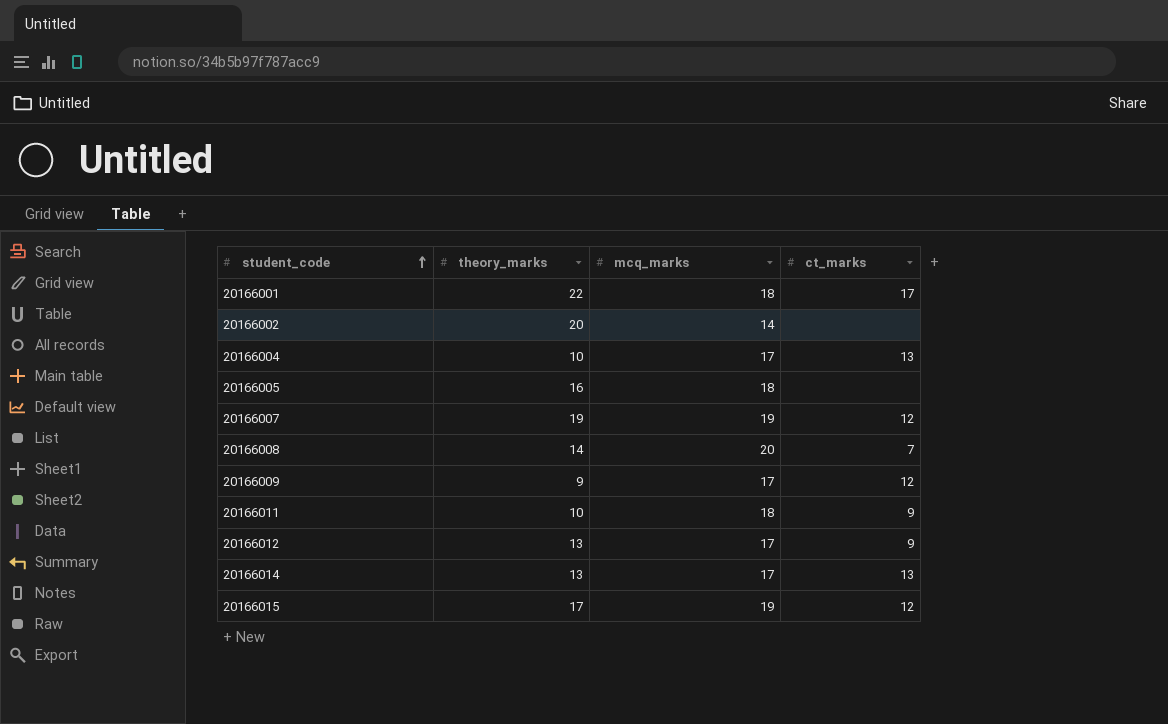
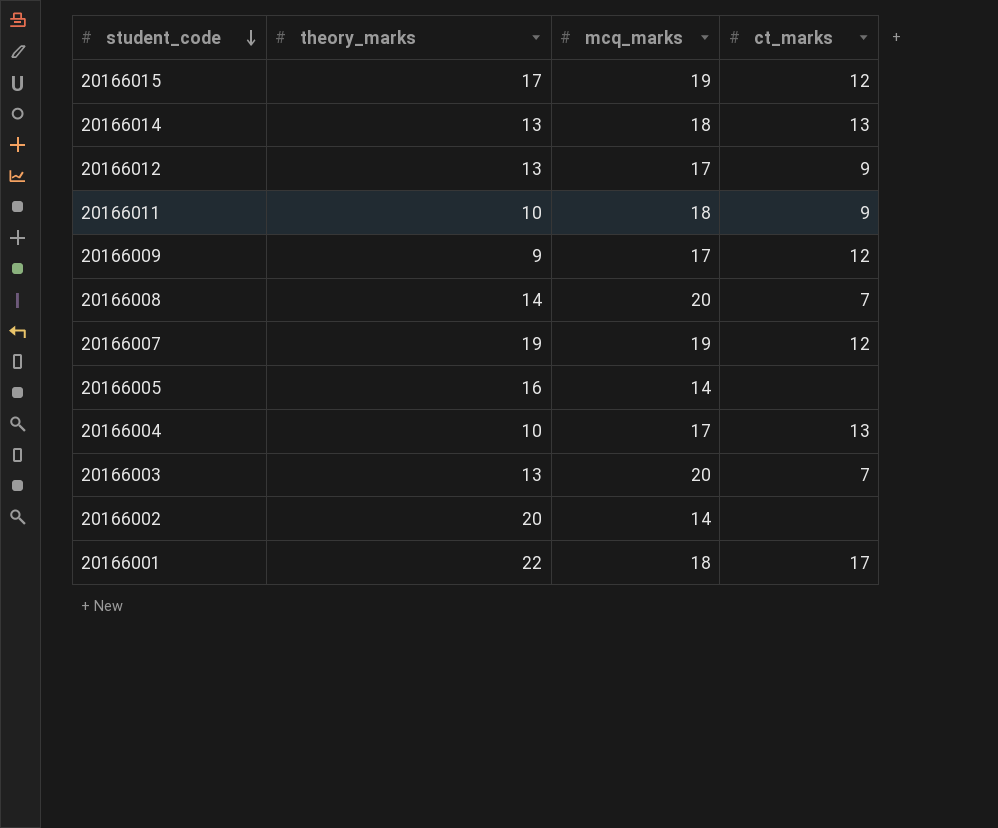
row order: student_code ascending -> student_code descending
20166014 | mcq_marks: 17 -> 18
20166005 | mcq_marks: 18 -> 14
row 20166003: none -> 13 | 20 | 7

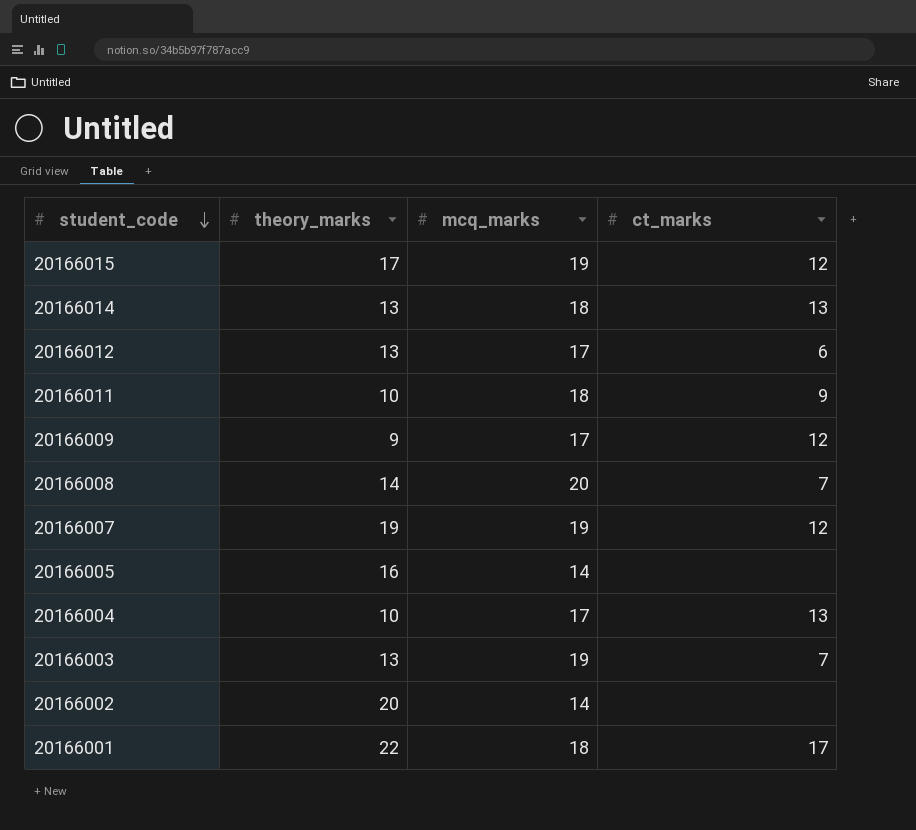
20166012 | ct_marks: 9 -> 6
20166003 | mcq_marks: 20 -> 19

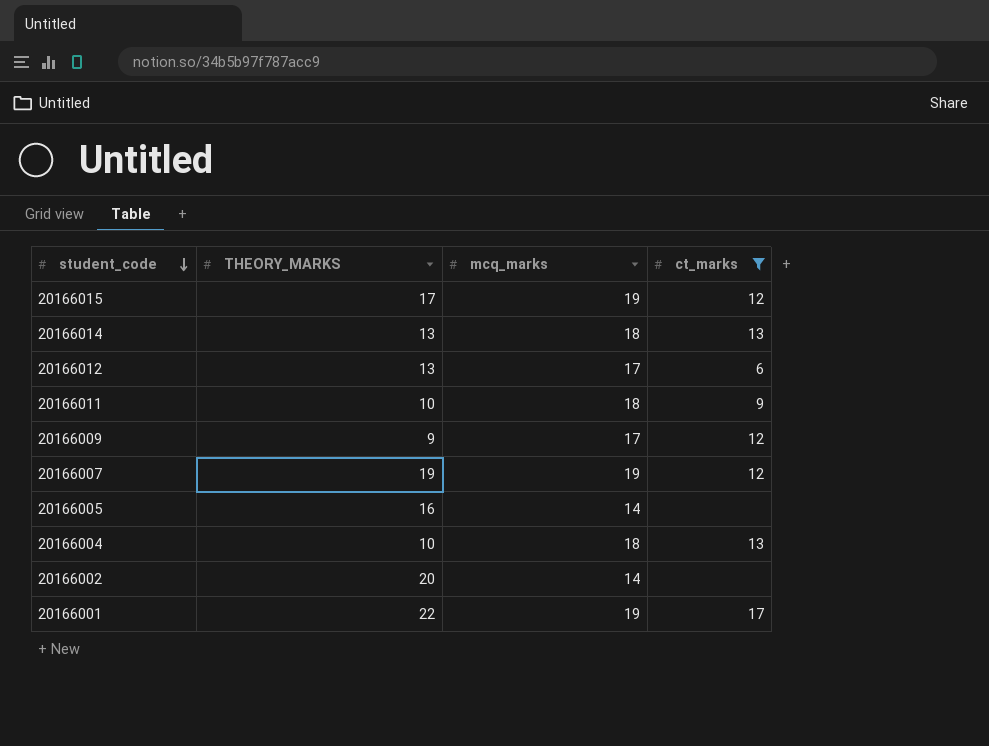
filter: none -> ct_marks != 7
column name: theory_marks -> THEORY_MARKS
20166004 | mcq_marks: 17 -> 18
20166001 | mcq_marks: 18 -> 19

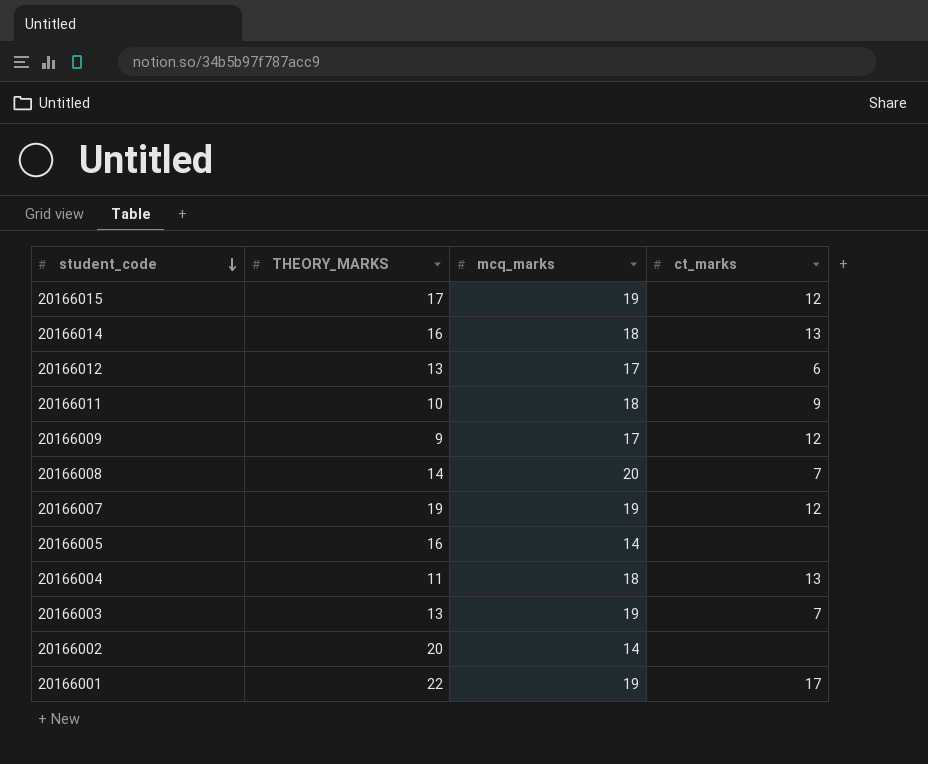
filter: ct_marks != 7 -> none
20166014 | THEORY_MARKS: 13 -> 16
20166004 | THEORY_MARKS: 10 -> 11

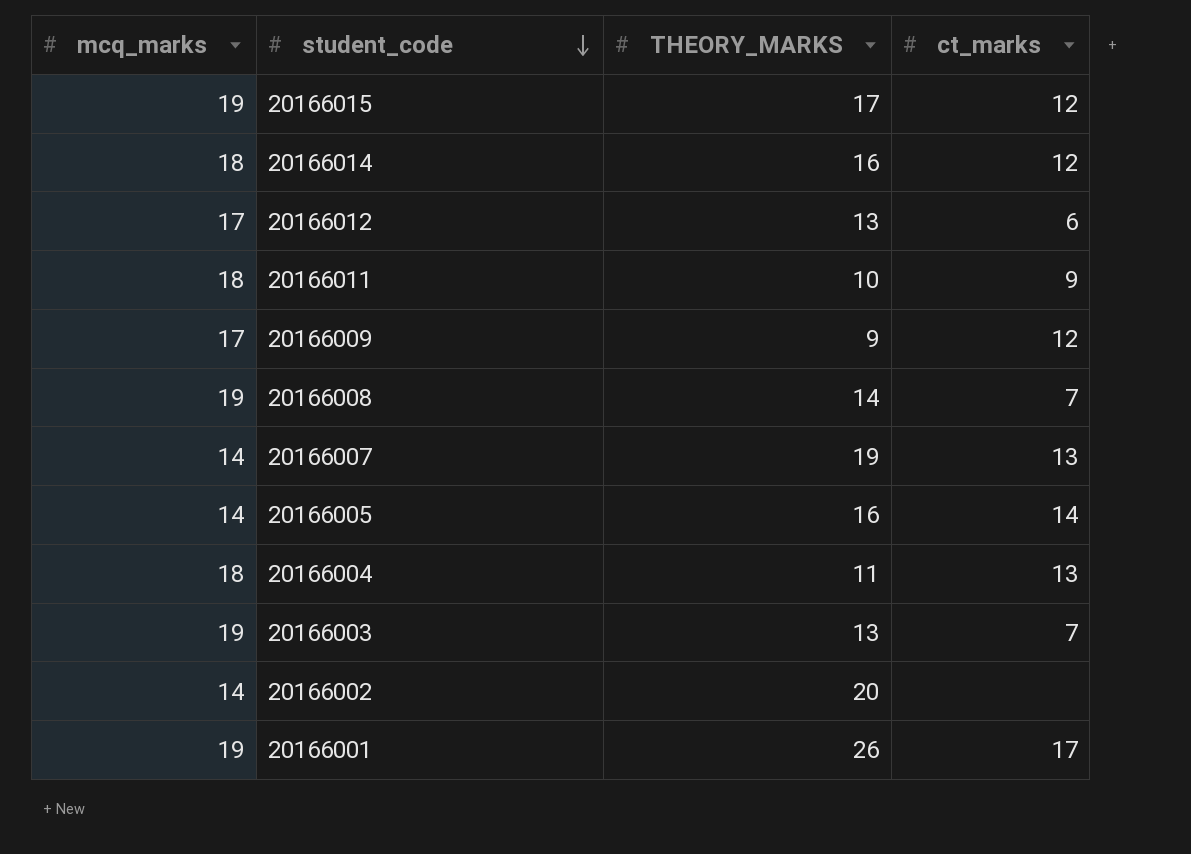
column mcq_marks | position: 3 -> 1
20166014 | ct_marks: 13 -> 12
20166008 | mcq_marks: 20 -> 19
20166007 | mcq_marks: 19 -> 14
20166007 | ct_marks: 12 -> 13
20166005 | ct_marks: none -> 14
20166001 | THEORY_MARKS: 22 -> 26

